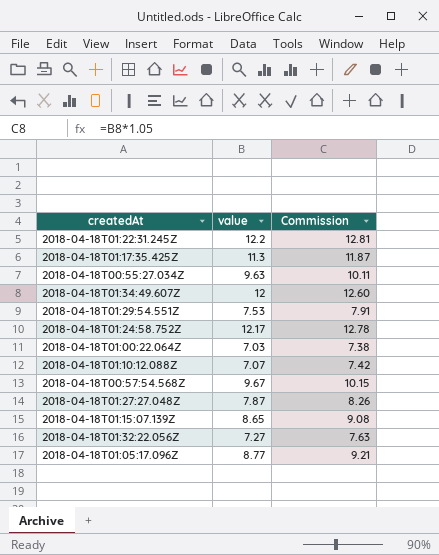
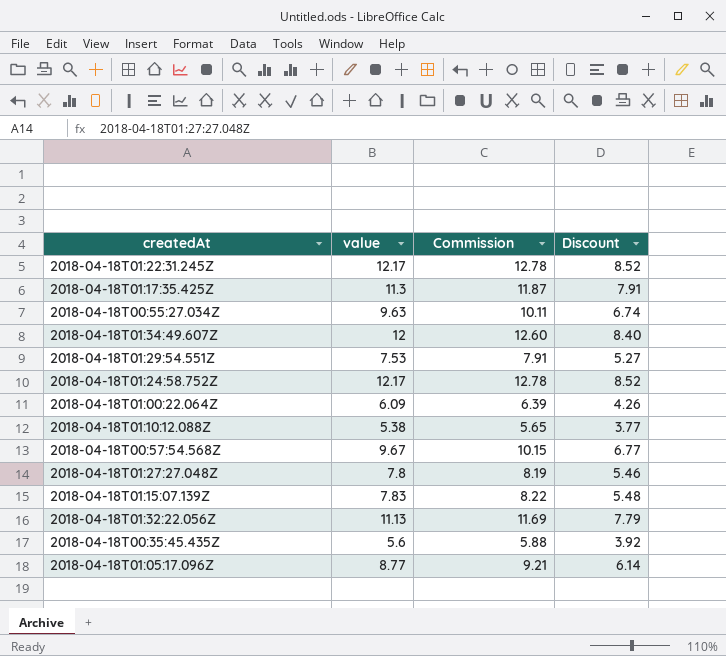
column Discount | formula: none -> [value] * 0.7
2018-04-18T01:22:31.245Z | value: 12.2 -> 12.17
2018-04-18T01:22:31.245Z | Commission: 12.81 -> 12.78
2018-04-18T01:00:22.064Z | value: 7.03 -> 6.09
2018-04-18T01:00:22.064Z | Commission: 7.38 -> 6.39
2018-04-18T01:10:12.088Z | value: 7.07 -> 5.38
2018-04-18T01:10:12.088Z | Commission: 7.42 -> 5.65
2018-04-18T01:27:27.048Z | value: 7.87 -> 7.8
2018-04-18T01:27:27.048Z | Commission: 8.26 -> 8.19
2018-04-18T01:15:07.139Z | value: 8.65 -> 7.83
2018-04-18T01:15:07.139Z | Commission: 9.08 -> 8.22
2018-04-18T01:32:22.056Z | value: 7.27 -> 11.13
2018-04-18T01:32:22.056Z | Commission: 7.63 -> 11.69
row 2018-04-18T00:35:45.435Z: none -> 5.6 | 5.88 | 3.92

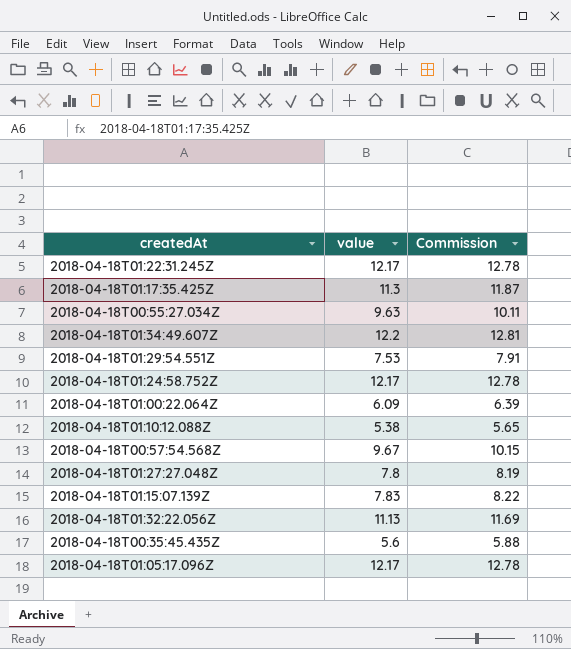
column Discount | formula: [value] * 0.7 -> none
2018-04-18T01:34:49.607Z | value: 12 -> 12.2
2018-04-18T01:34:49.607Z | Commission: 12.60 -> 12.81
2018-04-18T01:05:17.096Z | value: 8.77 -> 12.17
2018-04-18T01:05:17.096Z | Commission: 9.21 -> 12.78

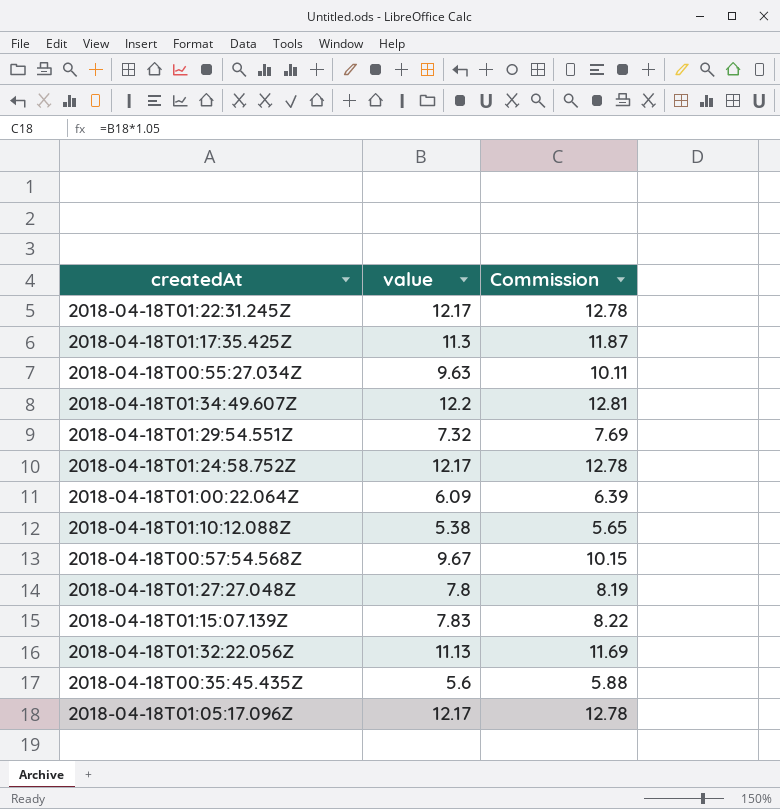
2018-04-18T01:29:54.551Z | value: 7.53 -> 7.32
2018-04-18T01:29:54.551Z | Commission: 7.91 -> 7.69

